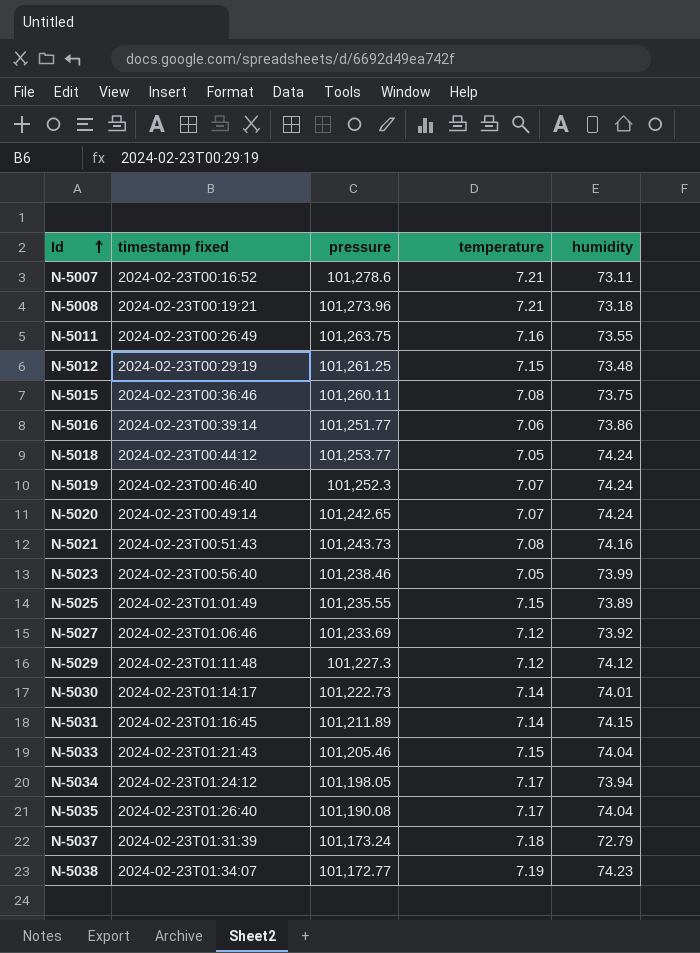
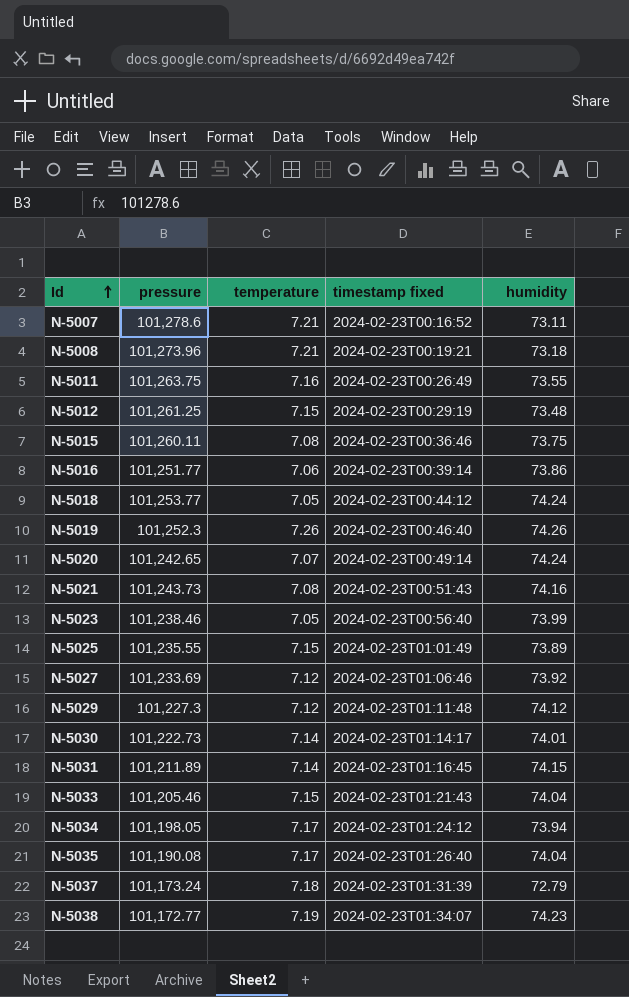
column timestamp fixed | position: 2 -> 4
N-5019 | temperature: 7.07 -> 7.26
N-5019 | humidity: 74.24 -> 74.26

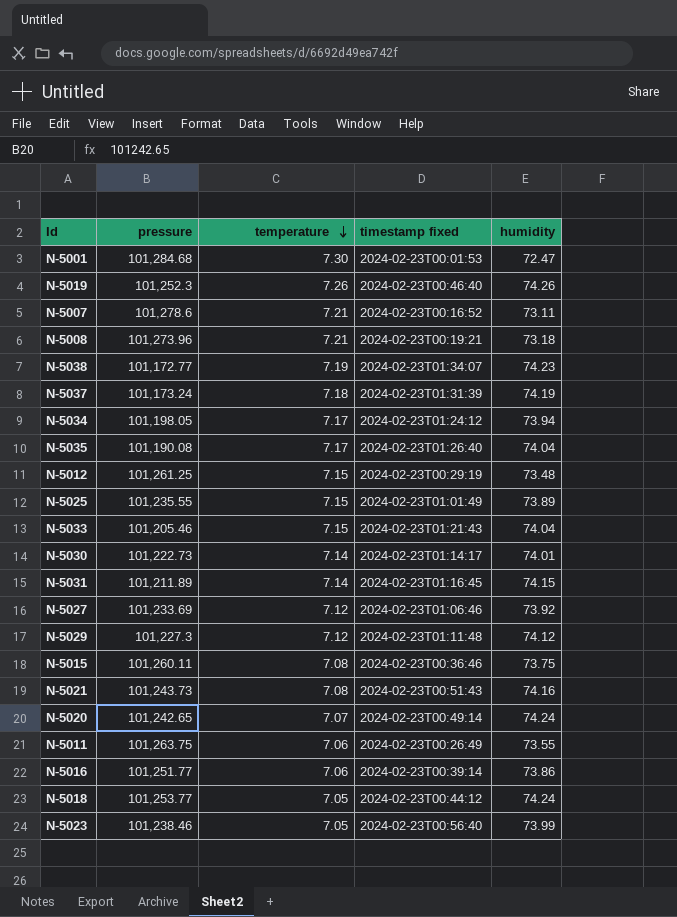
row order: Id ascending -> temperature descending
row N-5001: none -> 101,284.68 | 7.30 | 2024-02-23T00:01:53 | 72.47
N-5037 | humidity: 72.79 -> 74.19
N-5011 | temperature: 7.16 -> 7.06

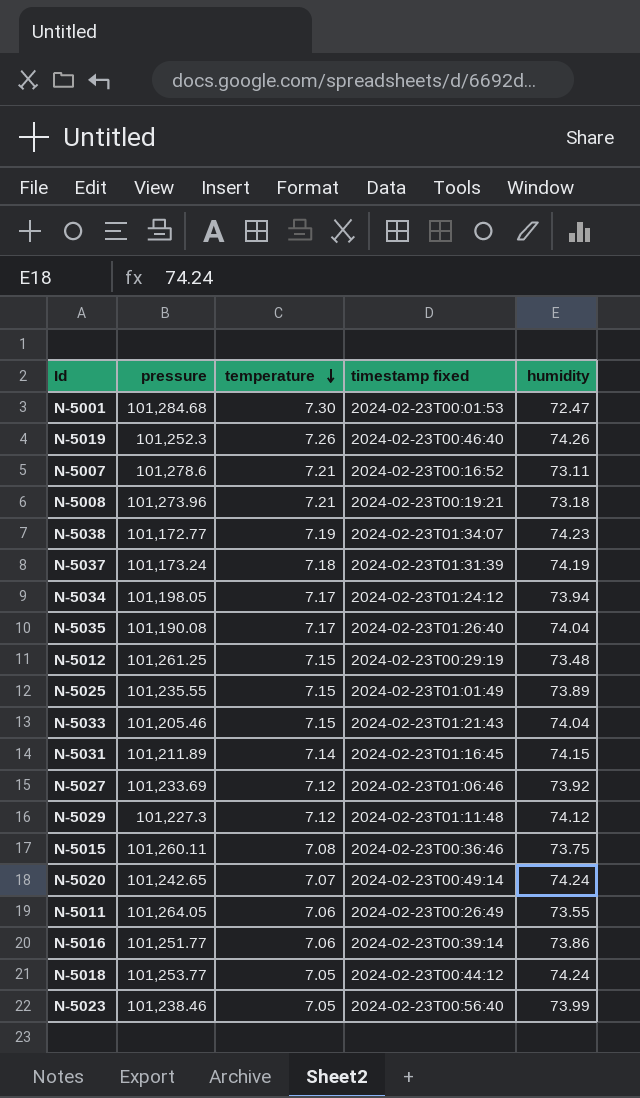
row N-5030: 101,222.73 | 7.14 | 2024-02-23T01:14:17 | 74.01 -> none
row N-5021: 101,243.73 | 7.08 | 2024-02-23T00:51:43 | 74.16 -> none
N-5011 | pressure: 101,263.75 -> 101,264.05

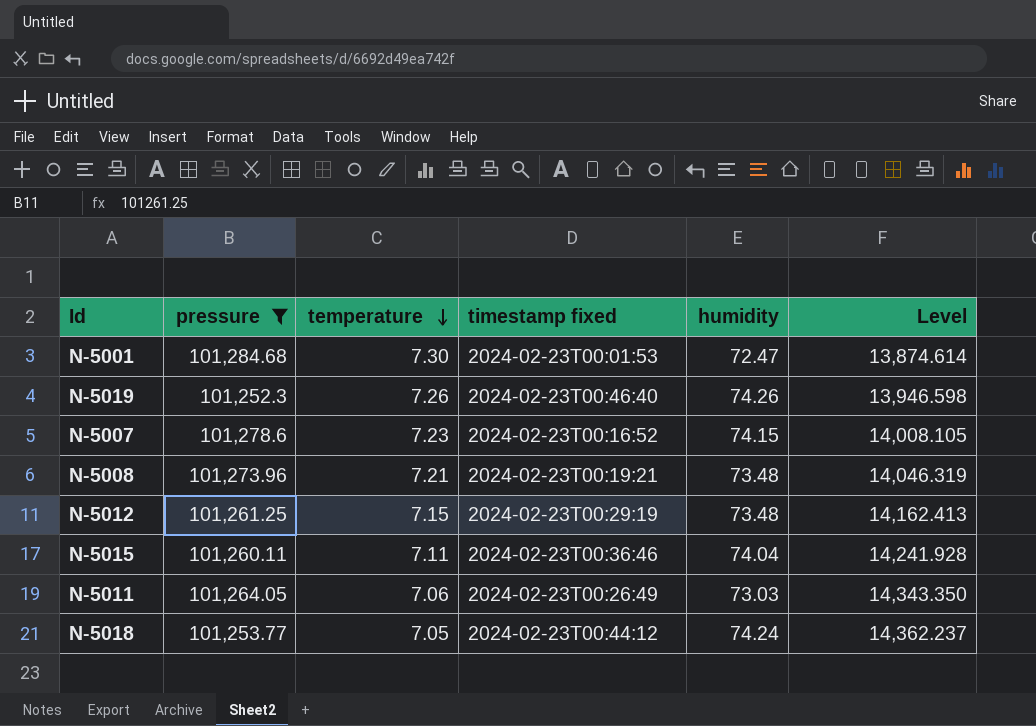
filter: none -> pressure >= 101,252.3
column Level | formula: none -> [pressure] / [temperature]
N-5007 | temperature: 7.21 -> 7.23
N-5007 | humidity: 73.11 -> 74.15
N-5008 | humidity: 73.18 -> 73.48
N-5015 | temperature: 7.08 -> 7.11
N-5015 | humidity: 73.75 -> 74.04
N-5011 | humidity: 73.55 -> 73.03

